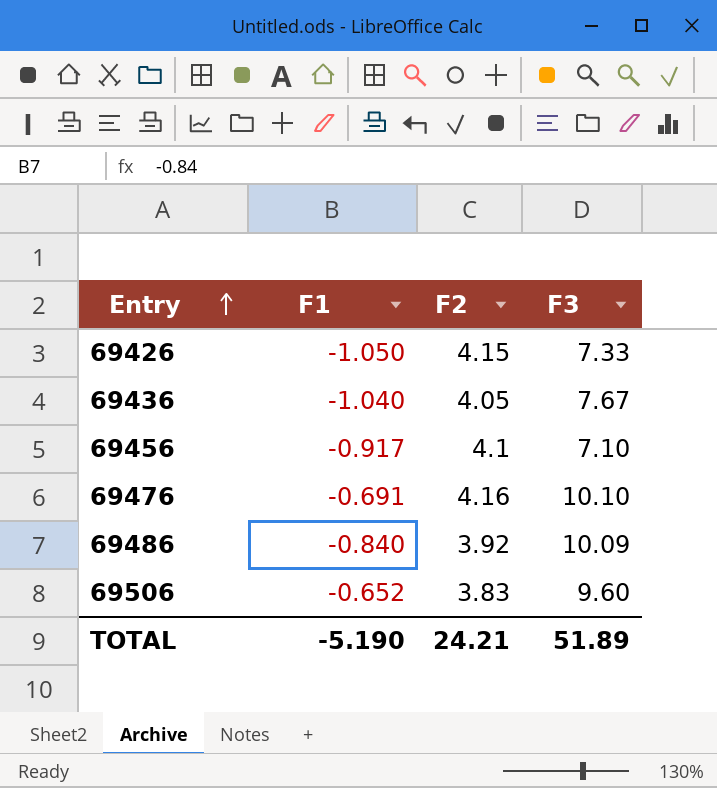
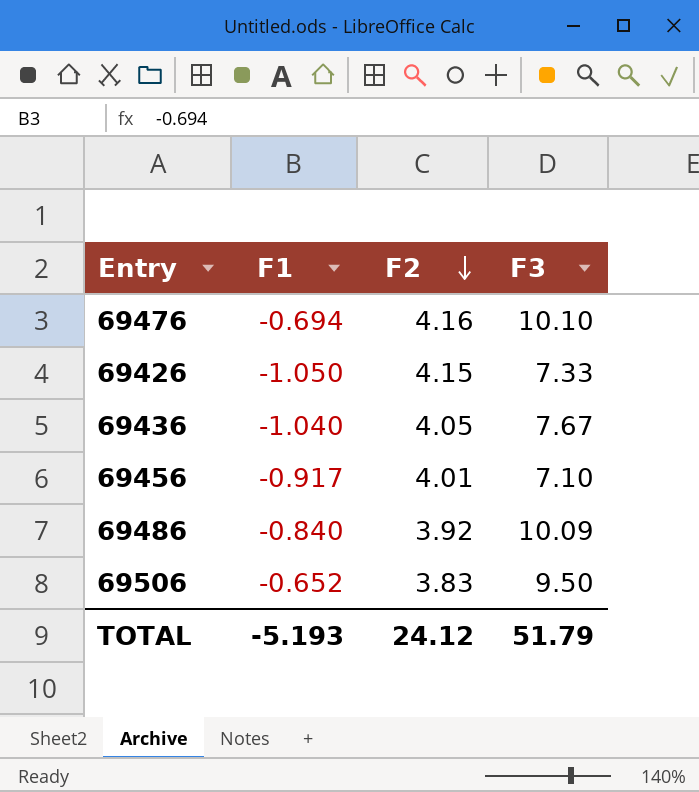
row order: Entry ascending -> F2 descending
69476 | F1: -0.691 -> -0.694
69456 | F2: 4.1 -> 4.01
69506 | F3: 9.60 -> 9.50
TOTAL | F1: -5.190 -> -5.193
TOTAL | F2: 24.21 -> 24.12
TOTAL | F3: 51.89 -> 51.79

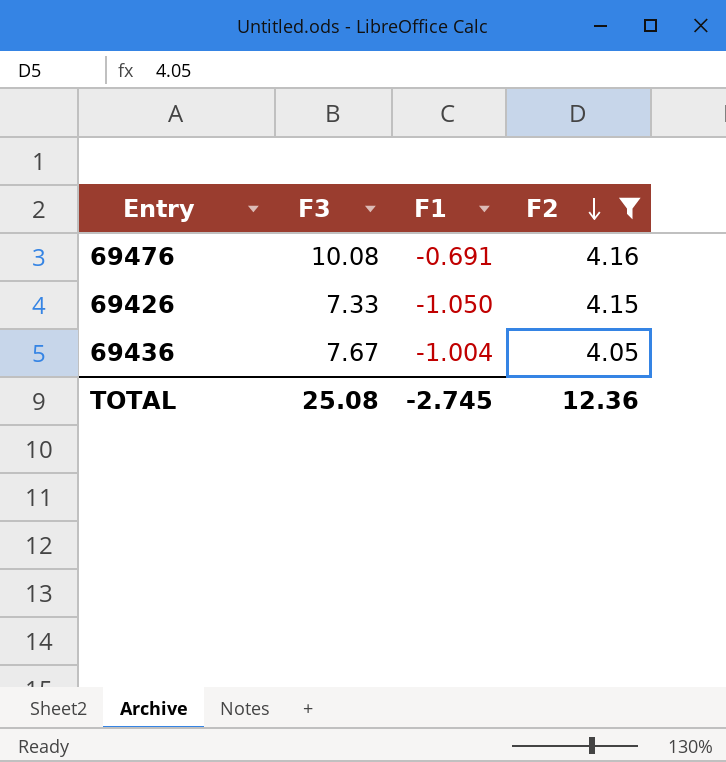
filter: none -> F2 >= 4.05
column F3 | position: 4 -> 2
69476 | F3: 10.10 -> 10.08
69476 | F1: -0.694 -> -0.691
69436 | F1: -1.040 -> -1.004
TOTAL | F3: 51.79 -> 25.08
TOTAL | F1: -5.193 -> -2.745
TOTAL | F2: 24.12 -> 12.36

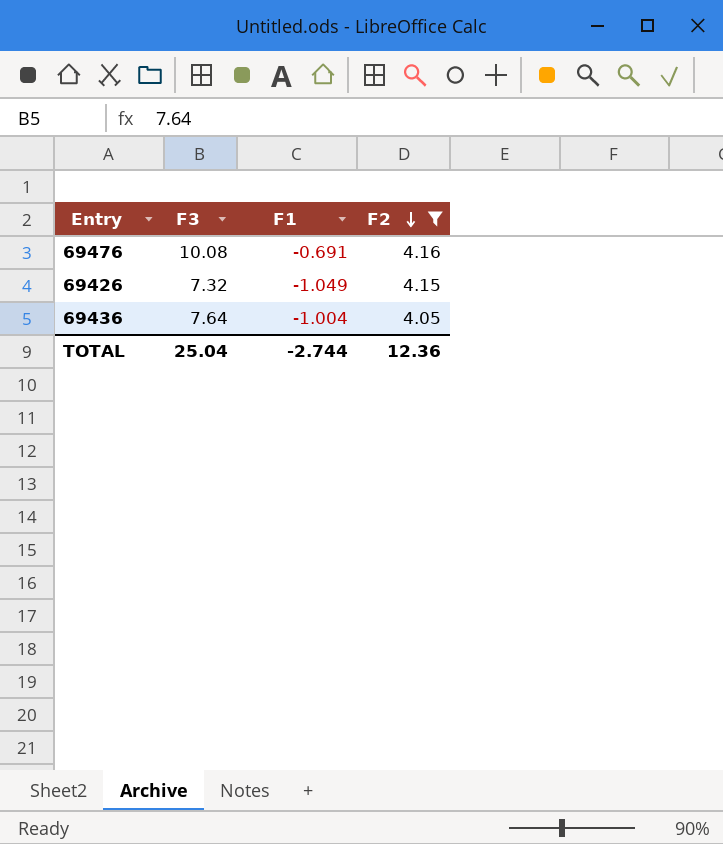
69426 | F3: 7.33 -> 7.32
69426 | F1: -1.050 -> -1.049
69436 | F3: 7.67 -> 7.64
TOTAL | F3: 25.08 -> 25.04
TOTAL | F1: -2.745 -> -2.744

